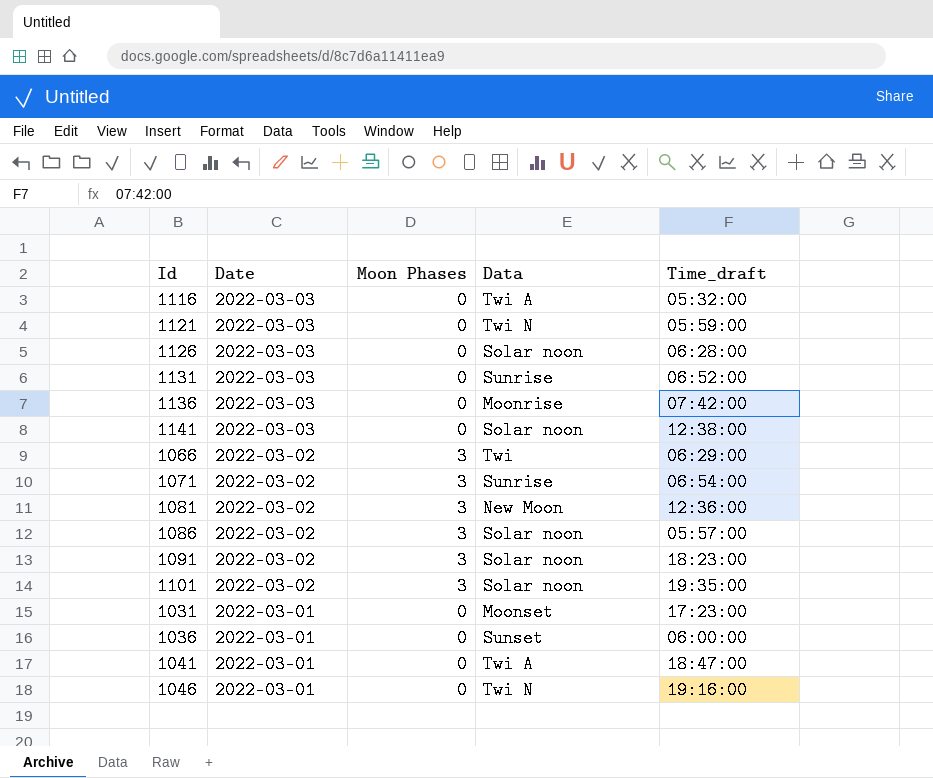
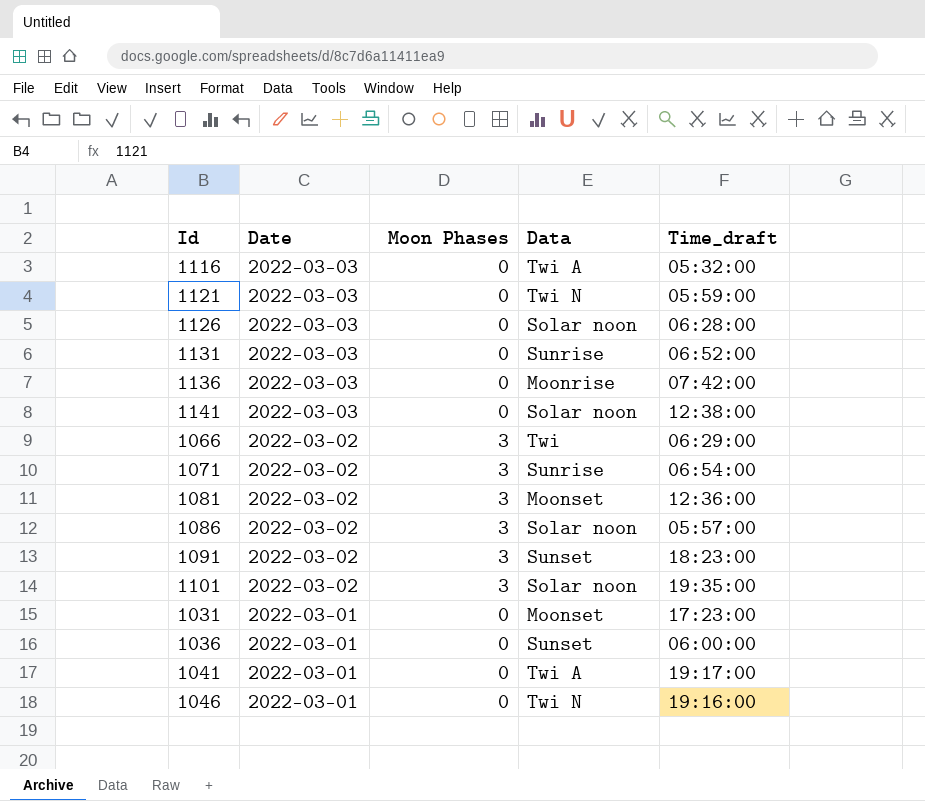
1081 | Data: New Moon -> Moonset
1091 | Data: Solar noon -> Sunset
1041 | Time_draft: 18:47:00 -> 19:17:00

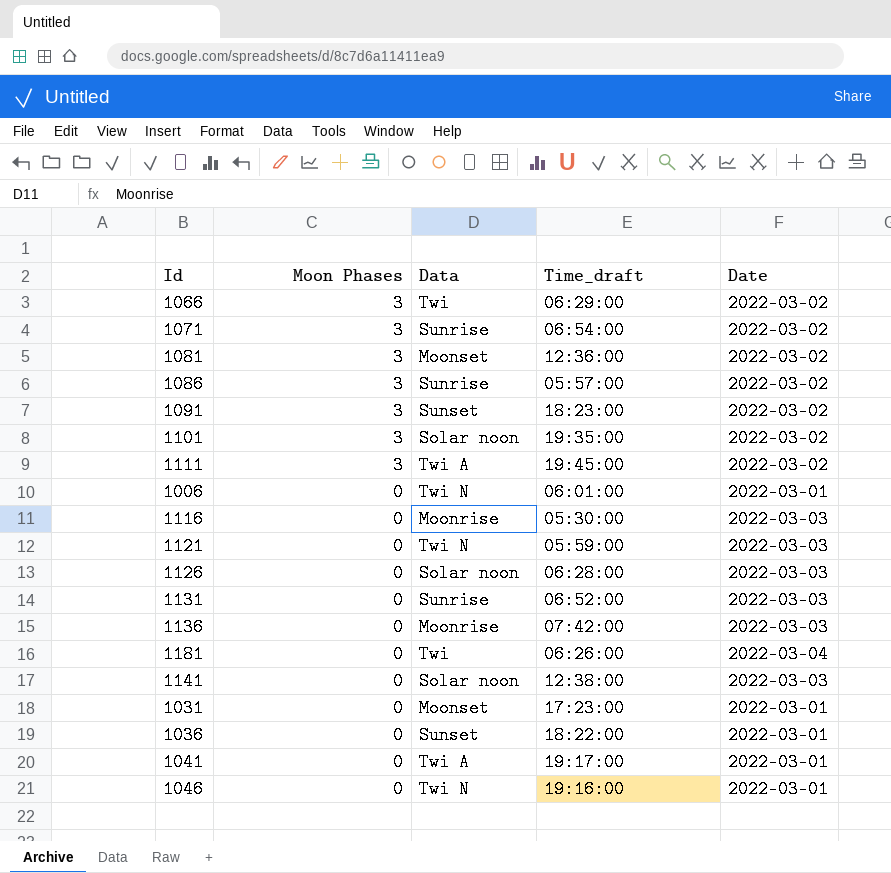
row order: Date descending -> Moon Phases descending
column Date | position: 2 -> 5
1086 | Data: Solar noon -> Sunrise
row 1111: none -> 3 | Twi A | 19:45:00 | 2022-03-02
row 1006: none -> 0 | Twi N | 06:01:00 | 2022-03-01
1116 | Data: Twi A -> Moonrise
1116 | Time_draft: 05:32:00 -> 05:30:00
row 1181: none -> 0 | Twi | 06:26:00 | 2022-03-04
1036 | Time_draft: 06:00:00 -> 18:22:00

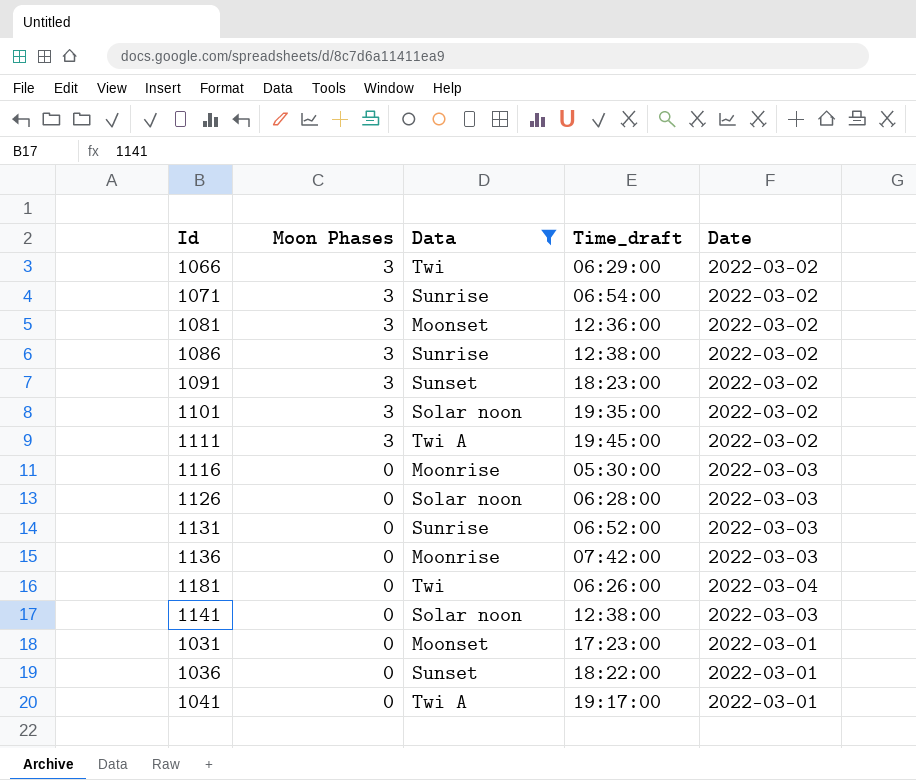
filter: none -> Data != Twi N
1086 | Time_draft: 05:57:00 -> 12:38:00

